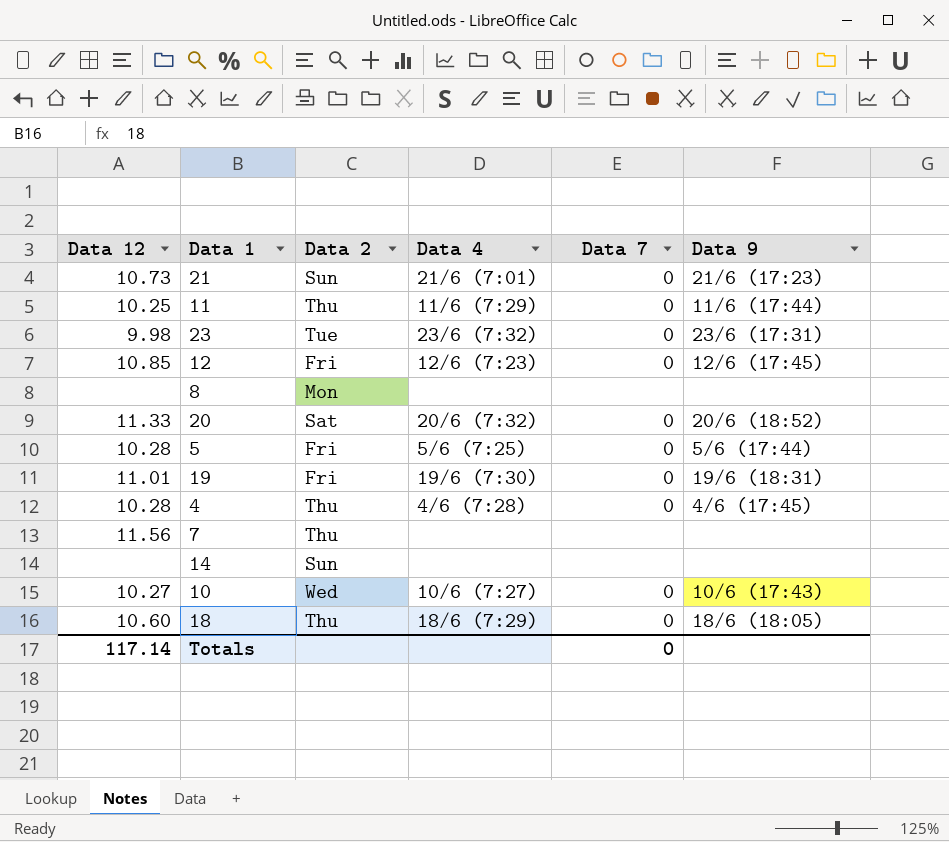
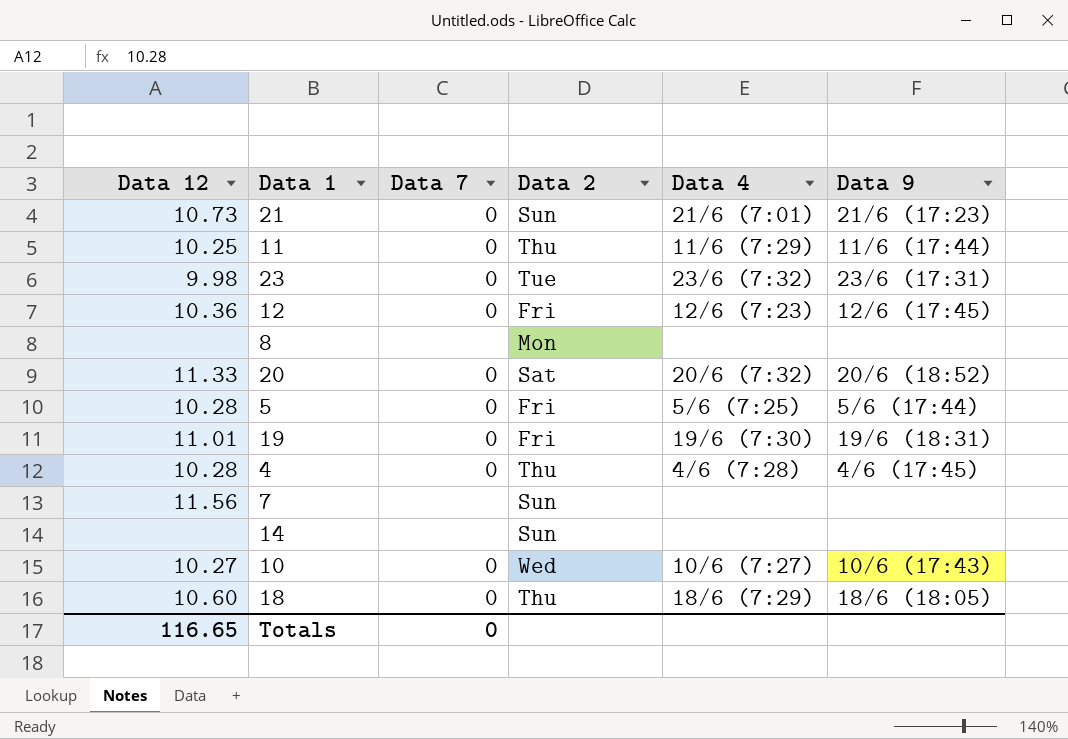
column Data 7 | position: 5 -> 3
12 | Data 12: 10.85 -> 10.36
7 | Data 2: Thu -> Sun
Totals | Data 12: 117.14 -> 116.65

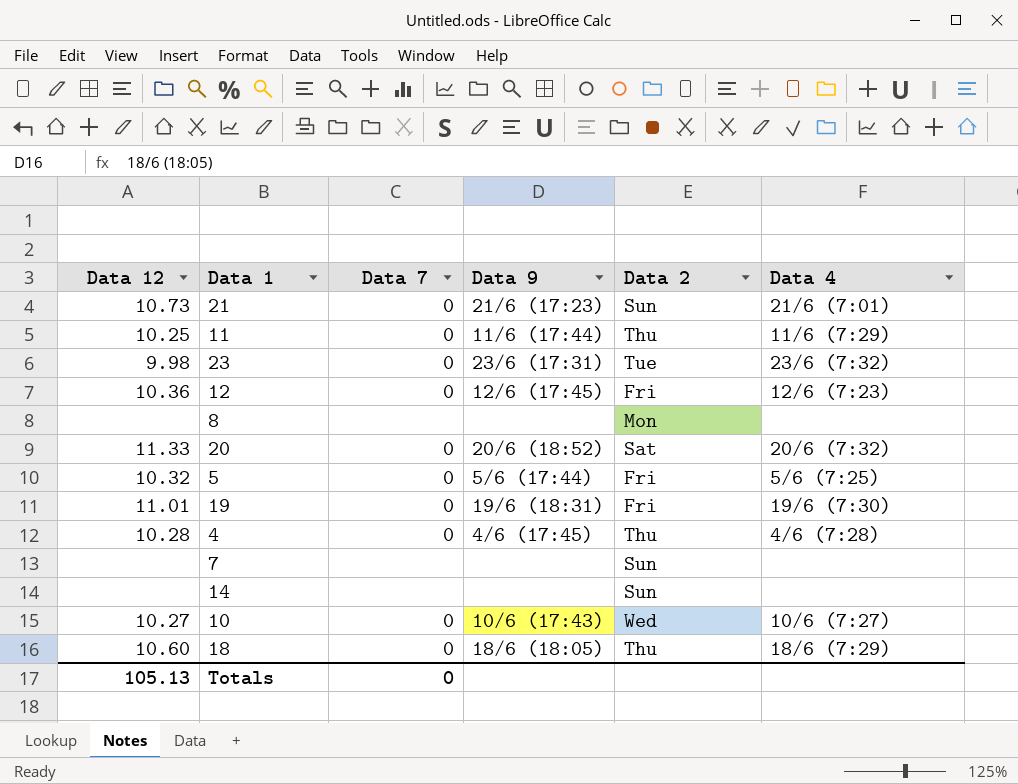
column Data 9 | position: 6 -> 4
5 | Data 12: 10.28 -> 10.32
7 | Data 12: 11.56 -> none
Totals | Data 12: 116.65 -> 105.13

